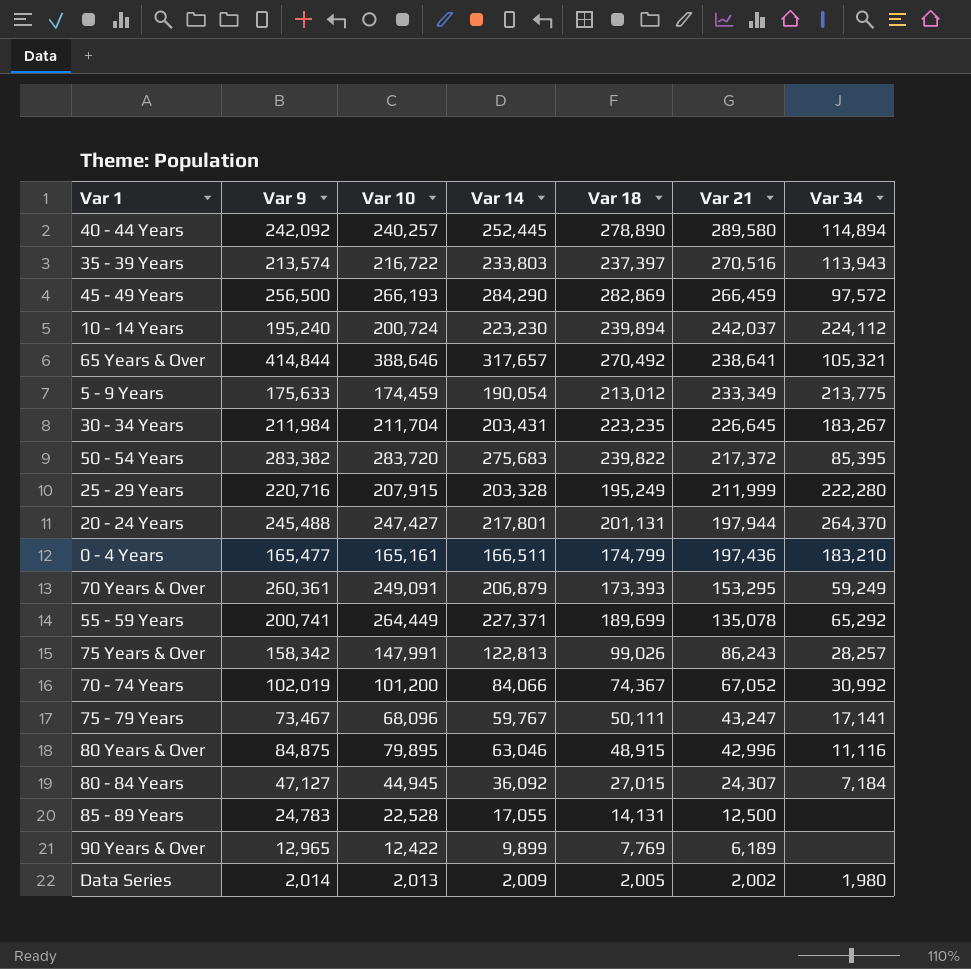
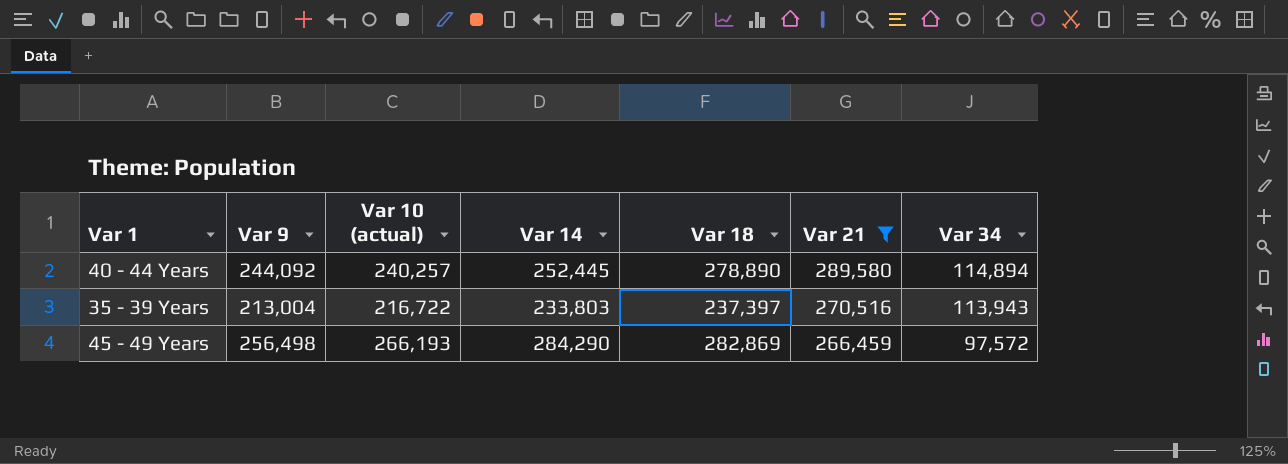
filter: none -> Var 21 >= 266,459
column name: Var 10 -> Var 10 (actual)
40 - 44 Years | Var 9: 242,092 -> 244,092
35 - 39 Years | Var 9: 213,574 -> 213,004
45 - 49 Years | Var 9: 256,500 -> 256,498

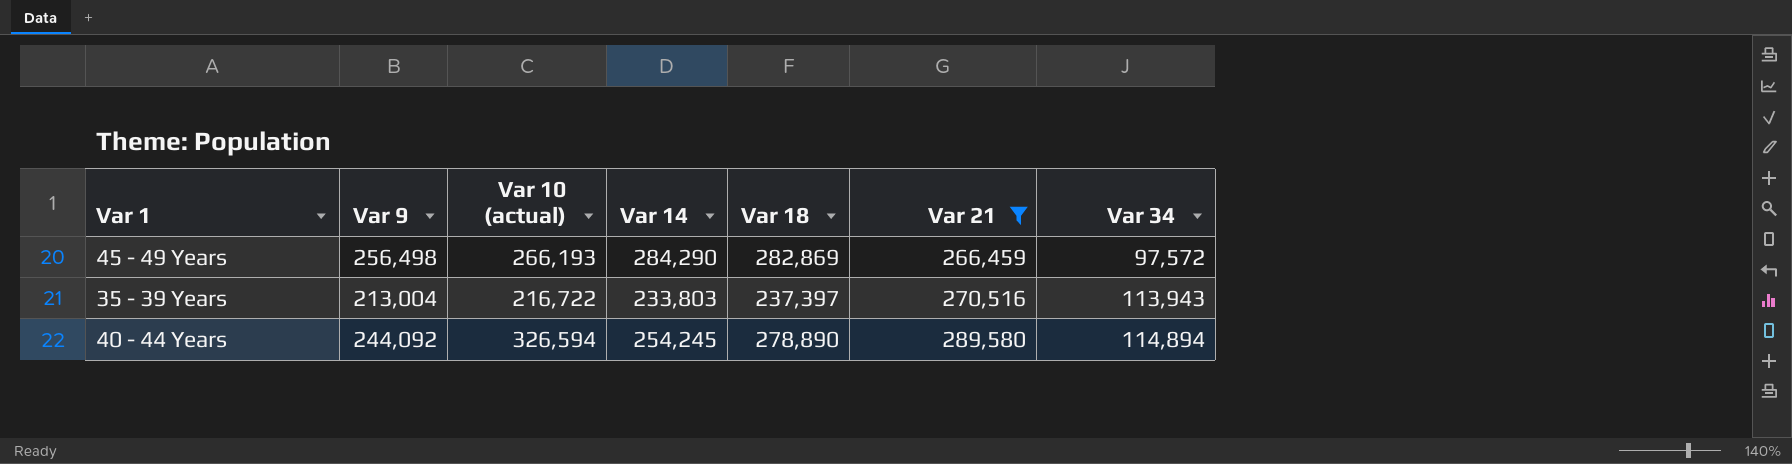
row order: Var 21 descending -> Var 21 ascending
40 - 44 Years | Var 10 (actual): 240,257 -> 326,594
40 - 44 Years | Var 14: 252,445 -> 254,245

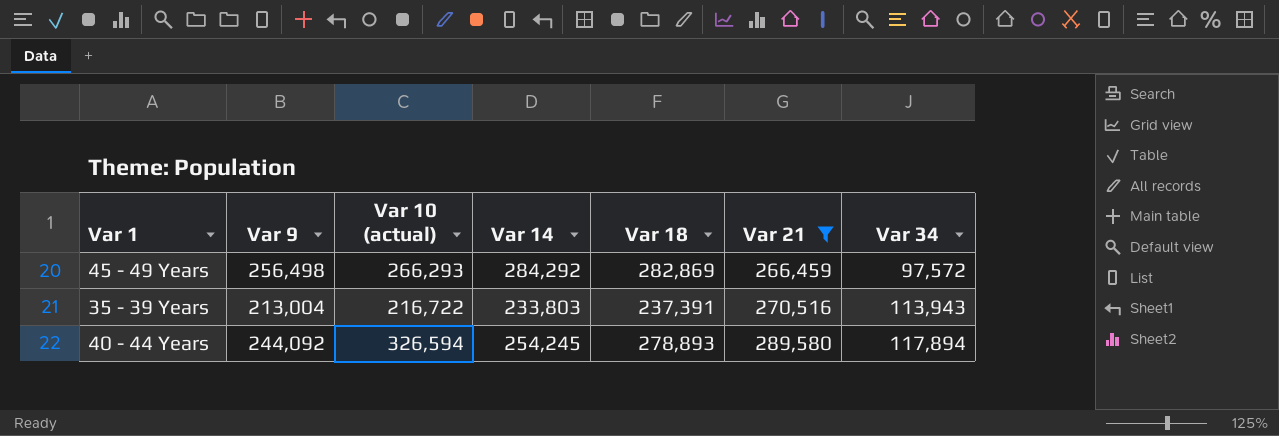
45 - 49 Years | Var 10 (actual): 266,193 -> 266,293
45 - 49 Years | Var 14: 284,290 -> 284,292
35 - 39 Years | Var 18: 237,397 -> 237,391
40 - 44 Years | Var 18: 278,890 -> 278,893
40 - 44 Years | Var 34: 114,894 -> 117,894

